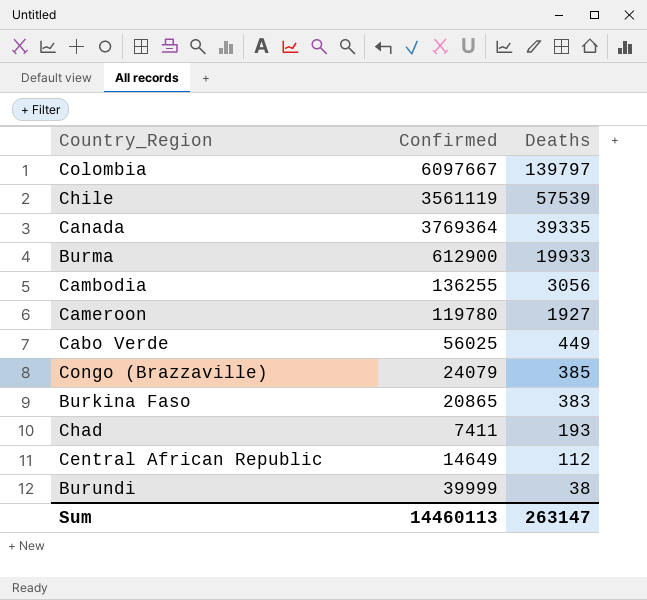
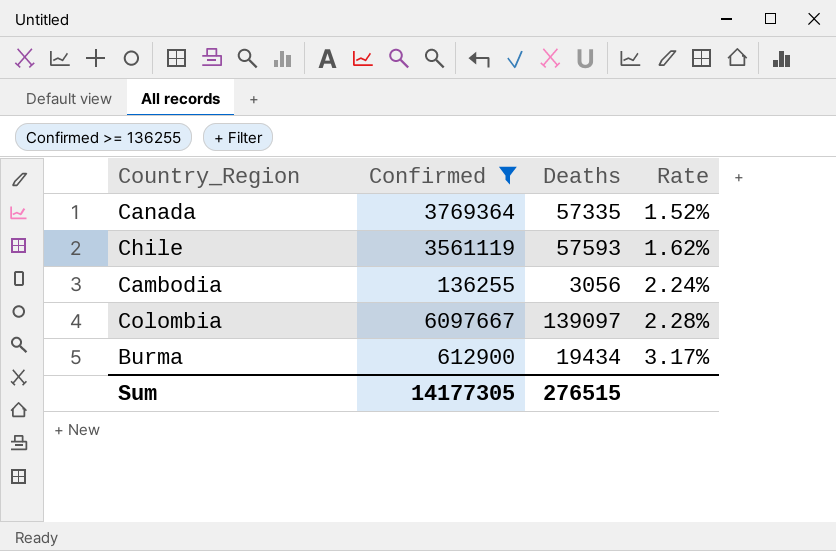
filter: none -> Confirmed >= 136255
row order: Deaths descending -> Rate ascending
column Rate | formula: none -> [Deaths] / [Confirmed]
Canada | Deaths: 39335 -> 57335
Chile | Deaths: 57539 -> 57593
Colombia | Deaths: 139797 -> 139097
Burma | Deaths: 19933 -> 19434
Sum | Confirmed: 14460113 -> 14177305
Sum | Deaths: 263147 -> 276515

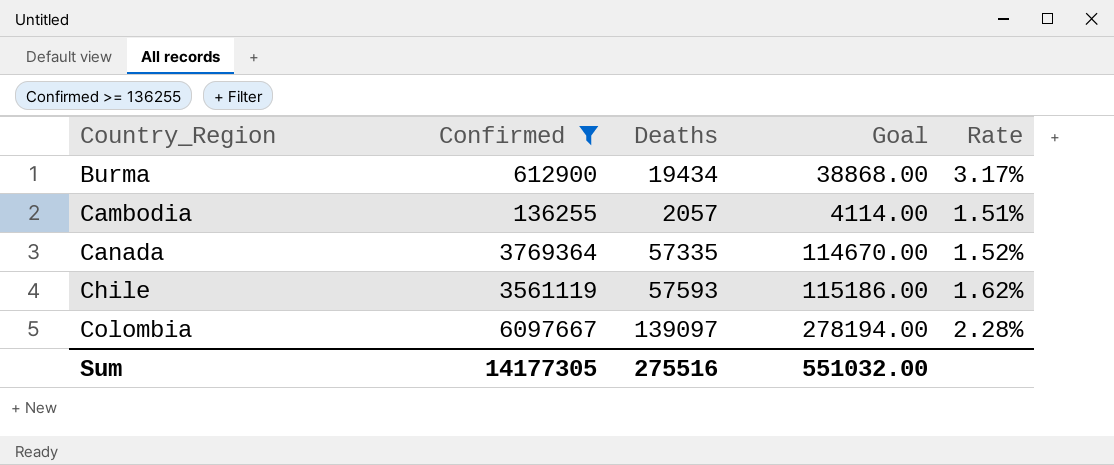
row order: Rate ascending -> Country_Region ascending
column Goal | formula: none -> [Deaths] * 2
Cambodia | Deaths: 3056 -> 2057
Cambodia | Rate: 2.24% -> 1.51%
Sum | Deaths: 276515 -> 275516

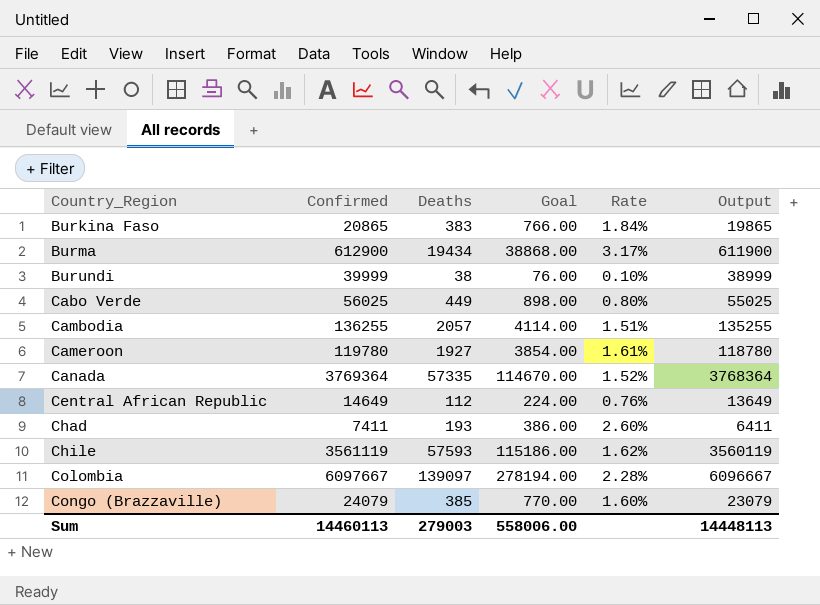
filter: Confirmed >= 136255 -> none
column Output | formula: none -> [Confirmed] - 1000
Sum | Confirmed: 14177305 -> 14460113
Sum | Deaths: 275516 -> 279003
Sum | Goal: 551032.00 -> 558006.00

